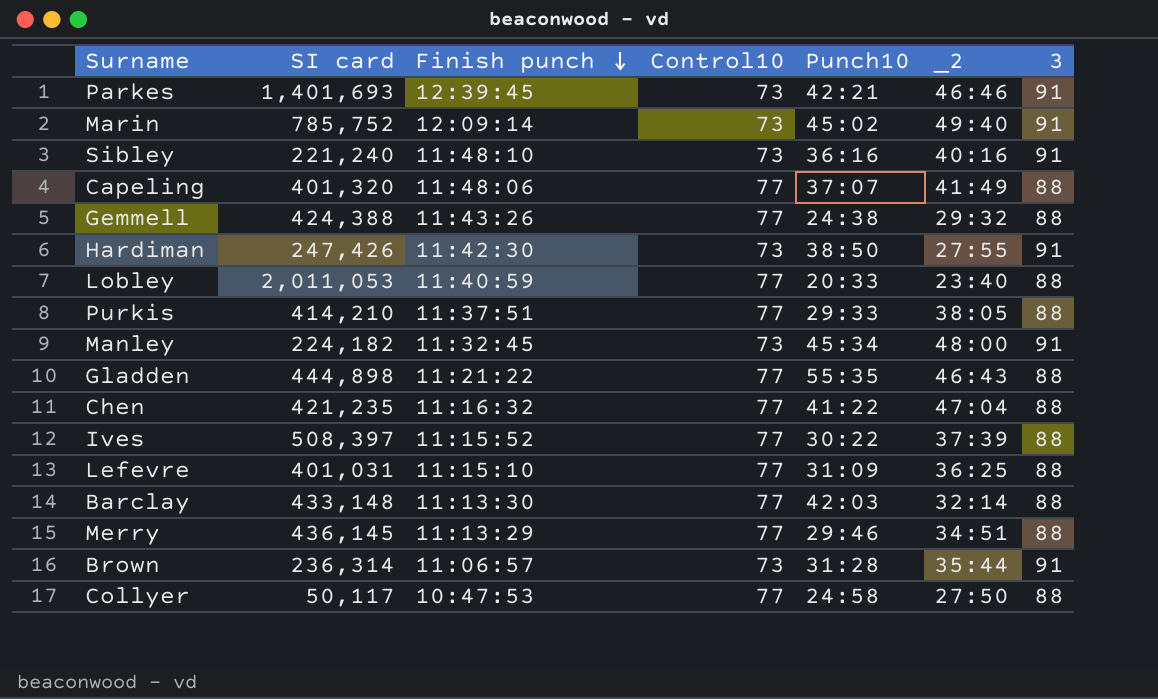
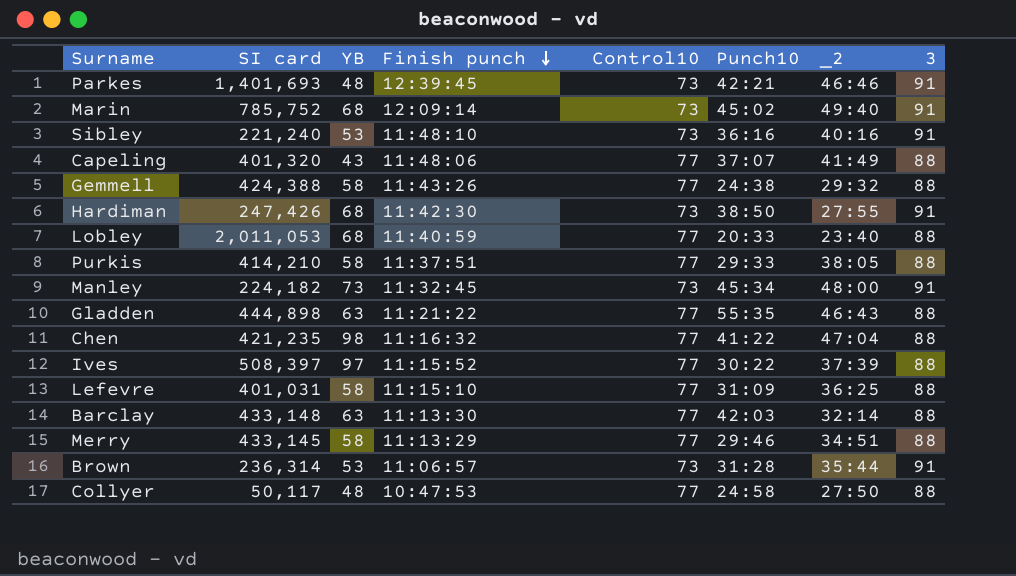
column YB | position: none -> 3
Merry | SI card: 436,145 -> 433,145

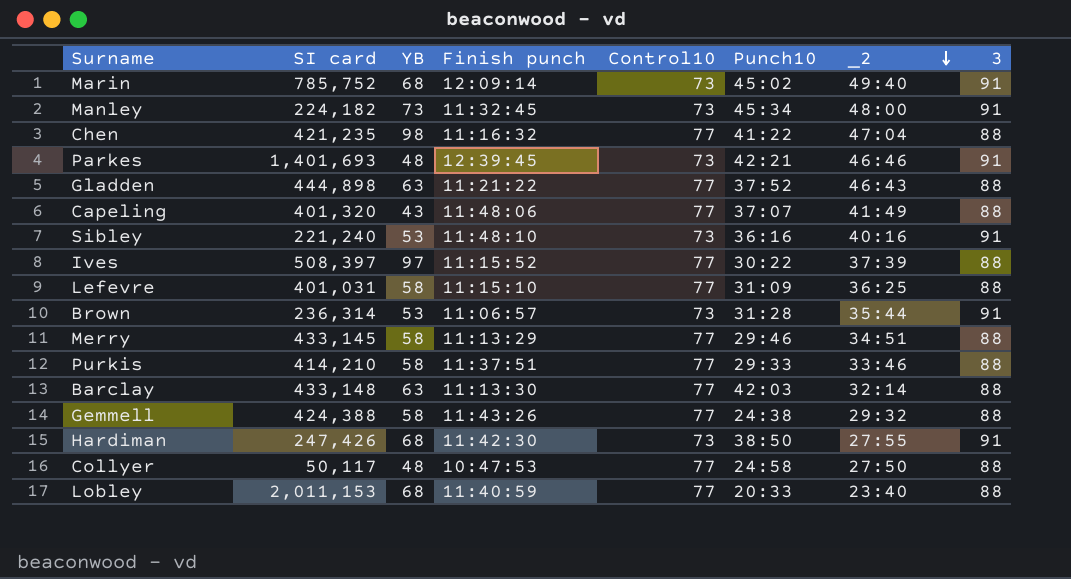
row order: Finish punch descending -> _2 descending
Gladden | Punch10: 55:35 -> 37:52
Purkis | _2: 38:05 -> 33:46
Lobley | SI card: 2,011,053 -> 2,011,153

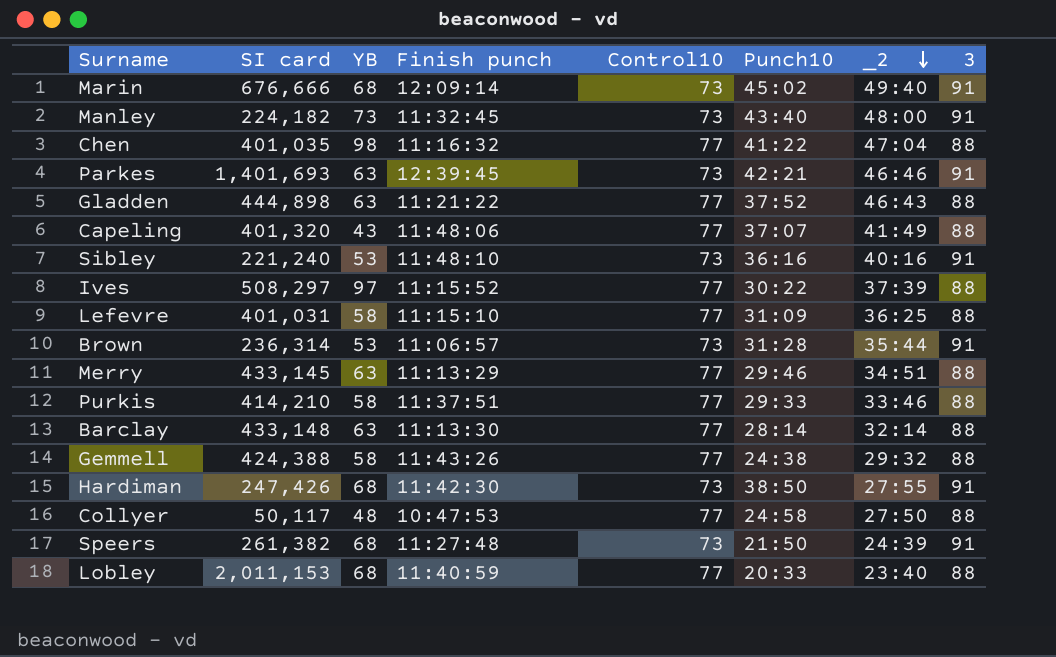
Marin | SI card: 785,752 -> 676,666
Manley | Punch10: 45:34 -> 43:40
Chen | SI card: 421,235 -> 401,035
Parkes | YB: 48 -> 63
Ives | SI card: 508,397 -> 508,297
Merry | YB: 58 -> 63
Barclay | Punch10: 42:03 -> 28:14
row Speers: none -> 261,382 | 68 | 11:27:48 | 73 | 21:50 | 24:39 | 91

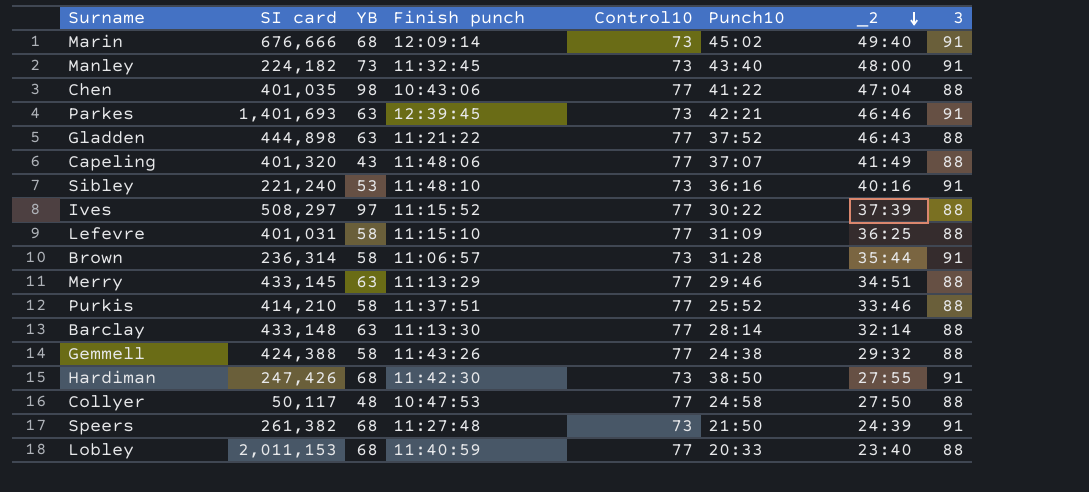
Chen | Finish punch: 11:16:32 -> 10:43:06
Brown | YB: 53 -> 58
Purkis | Punch10: 29:33 -> 25:52

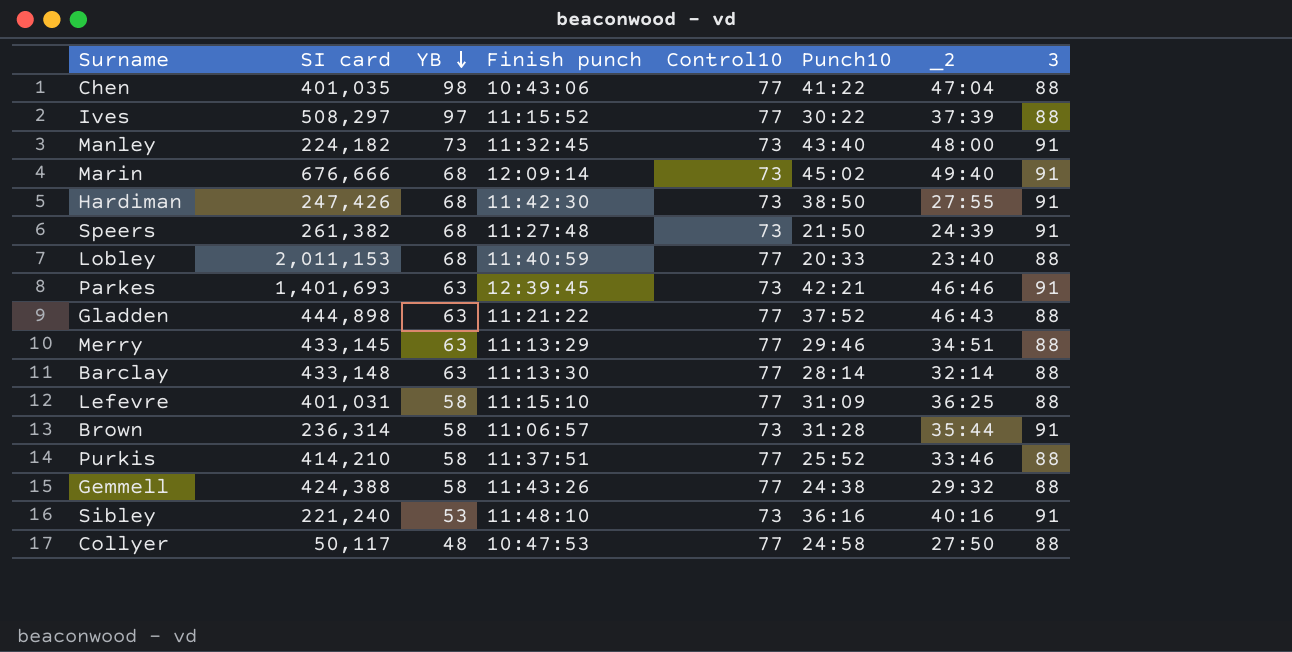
row order: _2 descending -> YB descending
row Capeling: 401,320 | 43 | 11:48:06 | 77 | 37:07 | 41:49 | 88 -> none

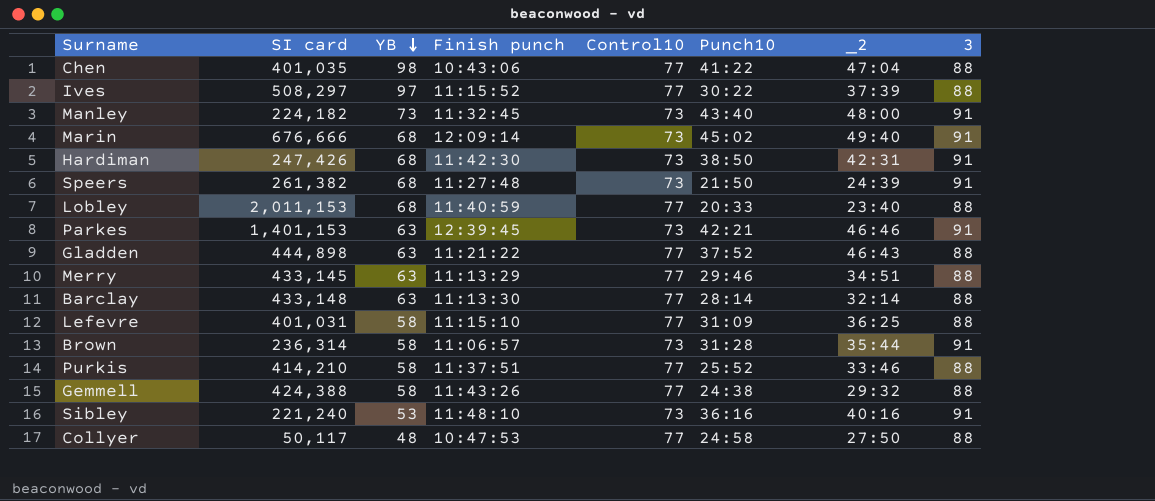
Hardiman | _2: 27:55 -> 42:31
Parkes | SI card: 1,401,693 -> 1,401,153

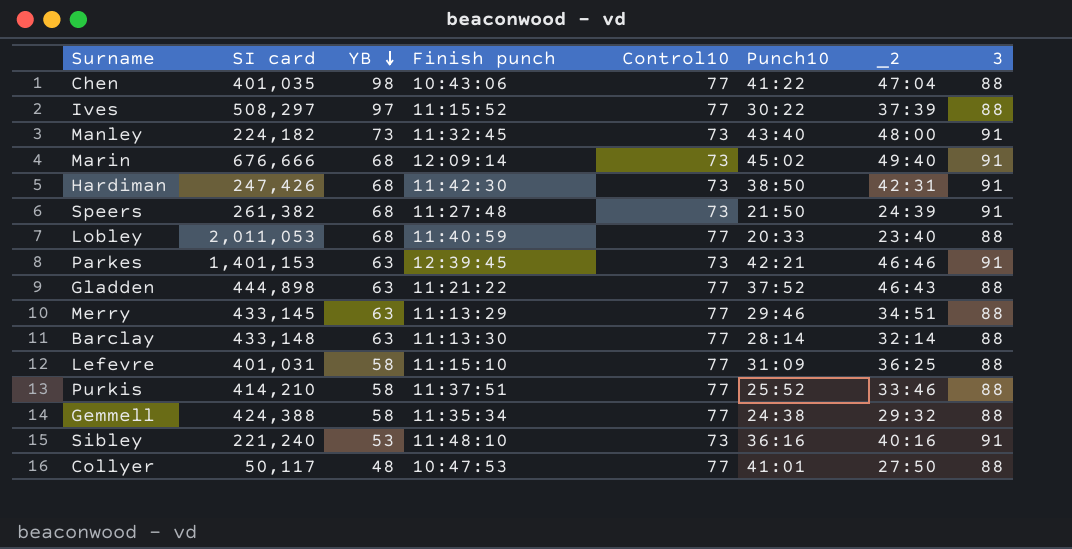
row Brown: 236,314 | 58 | 11:06:57 | 73 | 31:28 | 35:44 | 91 -> none
Lobley | SI card: 2,011,153 -> 2,011,053
Gemmell | Finish punch: 11:43:26 -> 11:35:34
Collyer | Punch10: 24:58 -> 41:01

